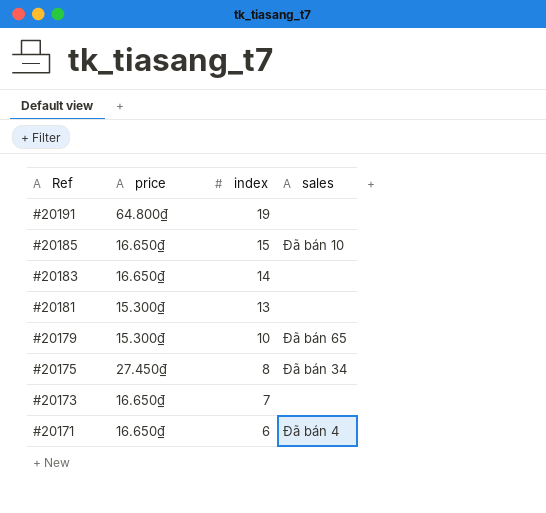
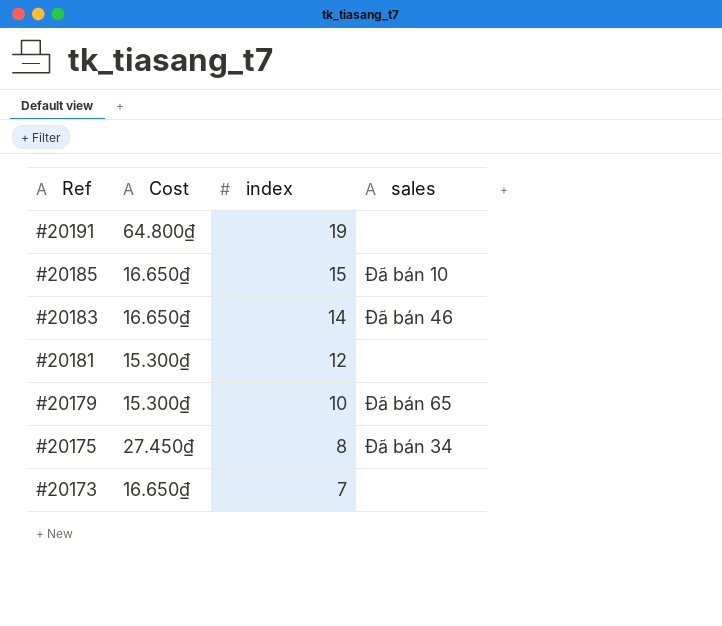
column name: price -> Cost
row #20171: 16.650₫ | 6 | Đã bán 4 -> none
#20183 | sales: none -> Đã bán 46
#20181 | index: 13 -> 12

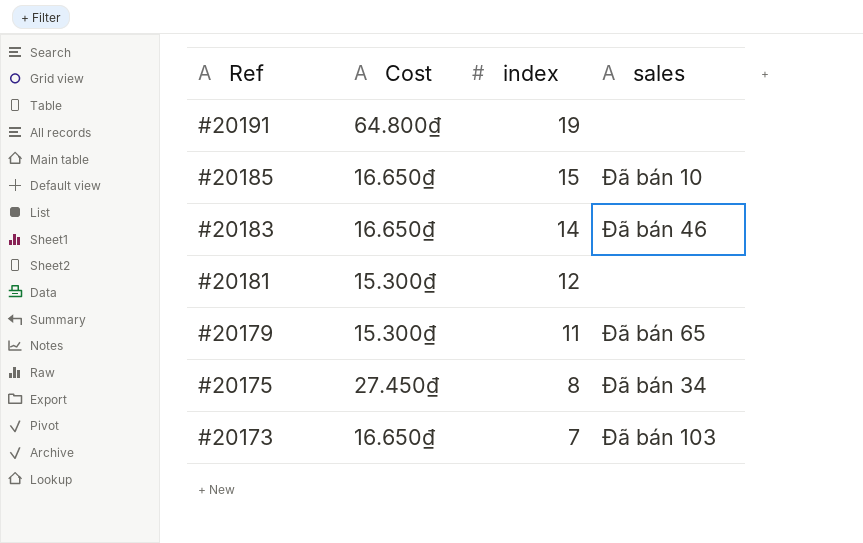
#20179 | index: 10 -> 11
#20173 | sales: none -> Đã bán 103

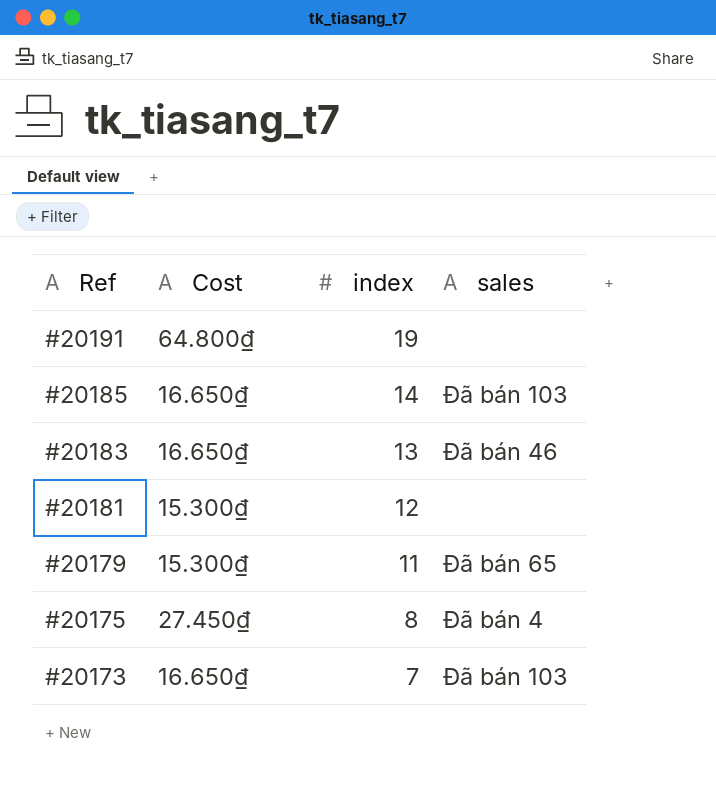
#20185 | index: 15 -> 14
#20185 | sales: Đã bán 10 -> Đã bán 103
#20183 | index: 14 -> 13
#20175 | sales: Đã bán 34 -> Đã bán 4

